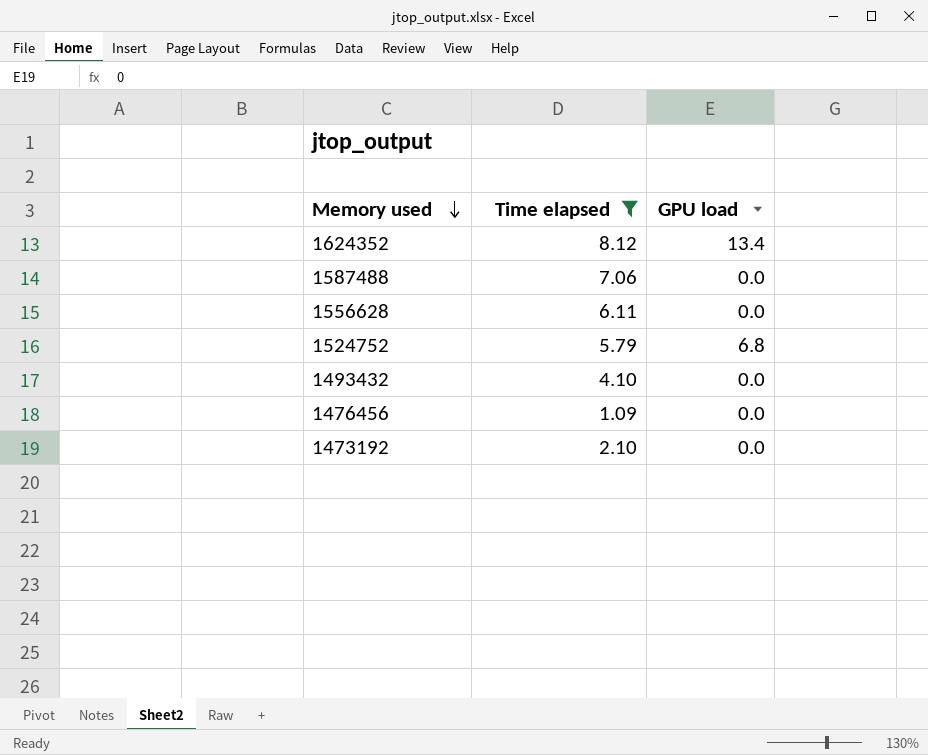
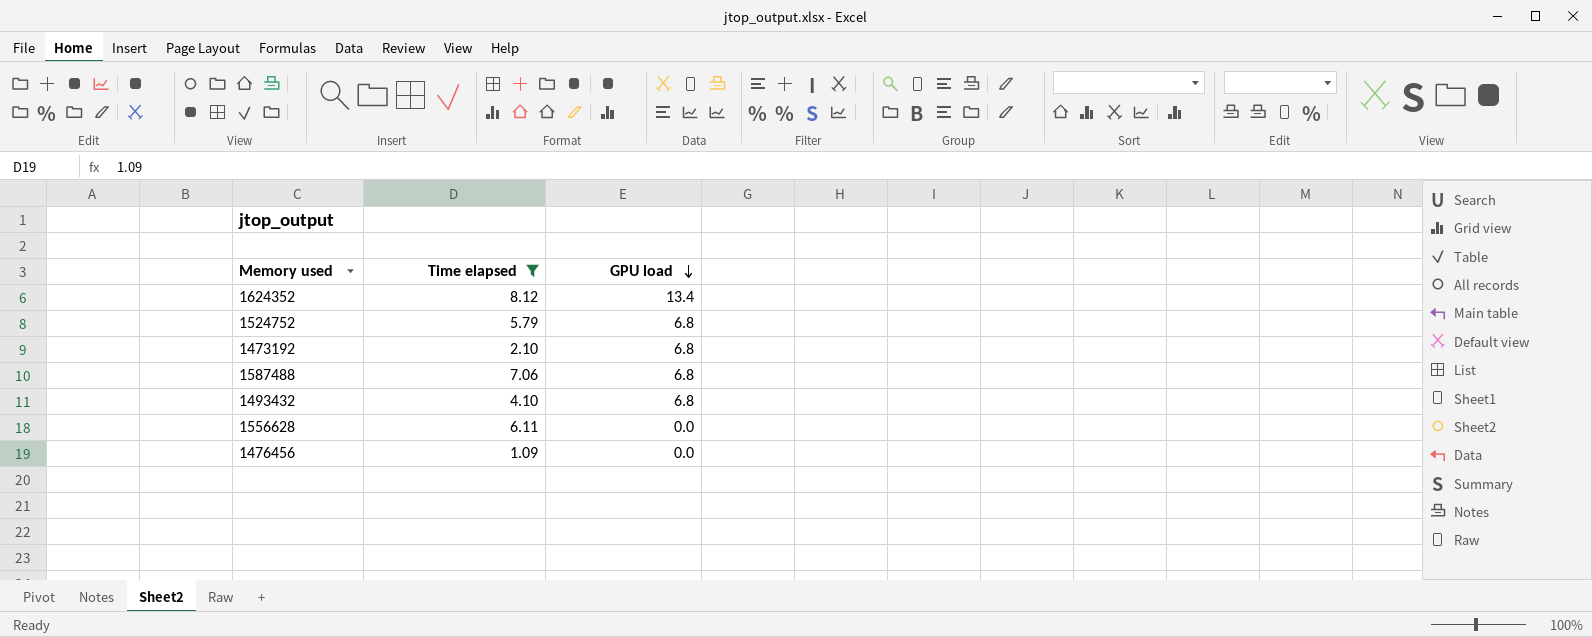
row order: Memory used descending -> GPU load descending
1473192 | GPU load: 0.0 -> 6.8
1587488 | GPU load: 0.0 -> 6.8
1493432 | GPU load: 0.0 -> 6.8

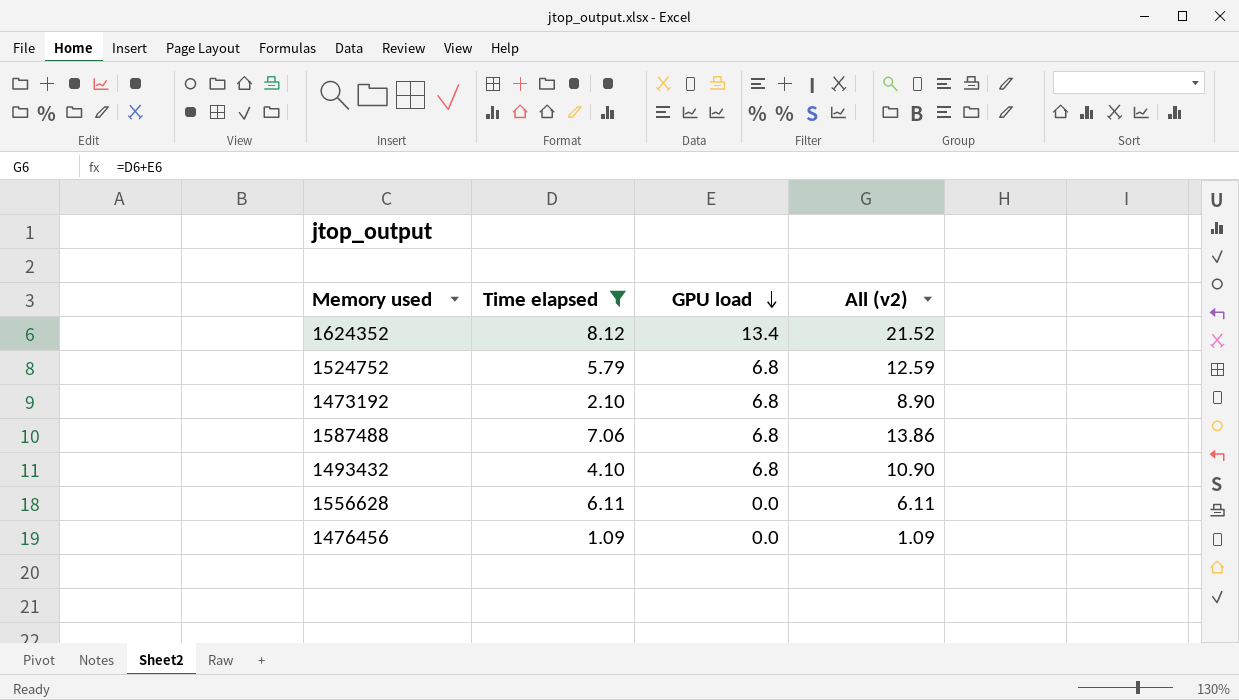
column All (v2) | formula: none -> [Time elapsed] + [GPU load]

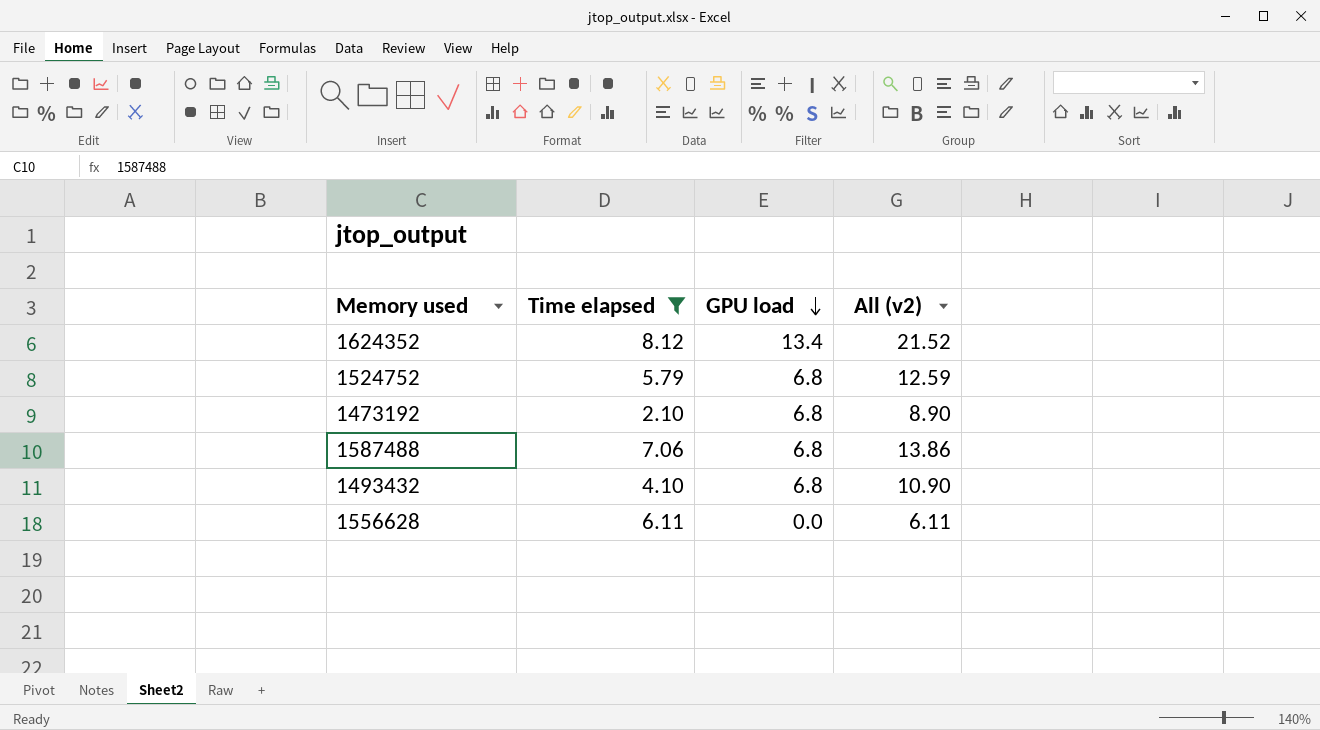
row 1476456: 1.09 | 0.0 | 1.09 -> none

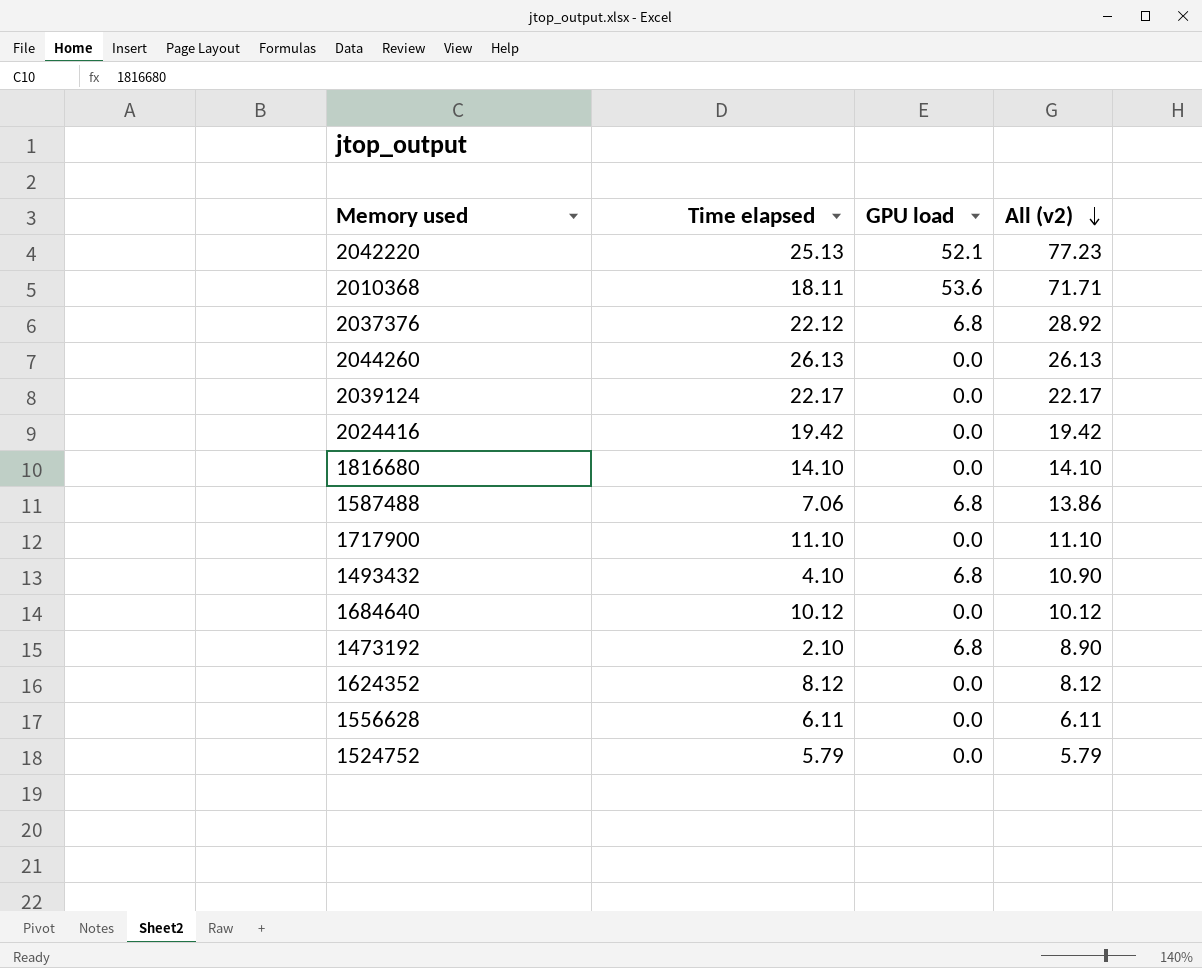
filter: Time elapsed <= 8.12 -> none
row order: GPU load descending -> All (v2) descending
1624352 | GPU load: 13.4 -> 0.0
1624352 | All (v2): 21.52 -> 8.12
1524752 | GPU load: 6.8 -> 0.0
1524752 | All (v2): 12.59 -> 5.79

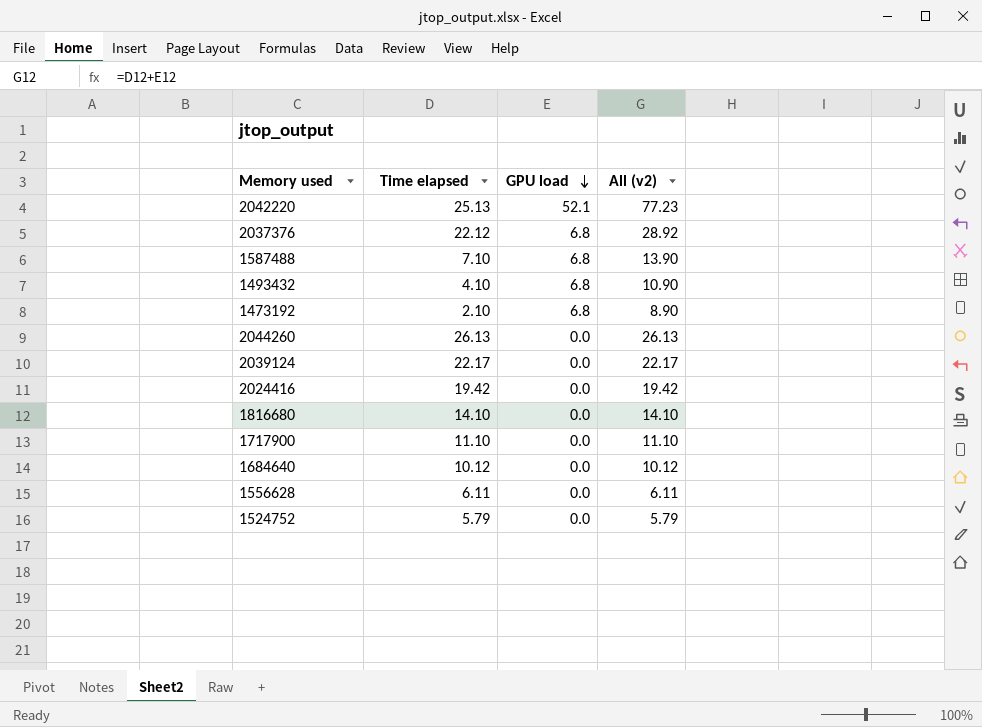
row order: All (v2) descending -> GPU load descending
row 2010368: 18.11 | 53.6 | 71.71 -> none
row 1624352: 8.12 | 0.0 | 8.12 -> none
1587488 | Time elapsed: 7.06 -> 7.10
1587488 | All (v2): 13.86 -> 13.90

